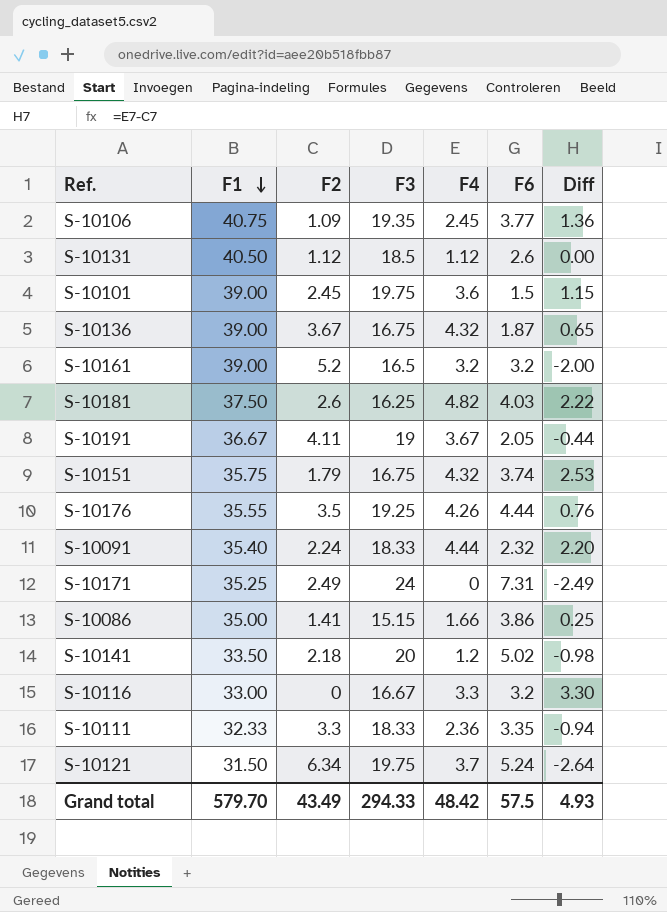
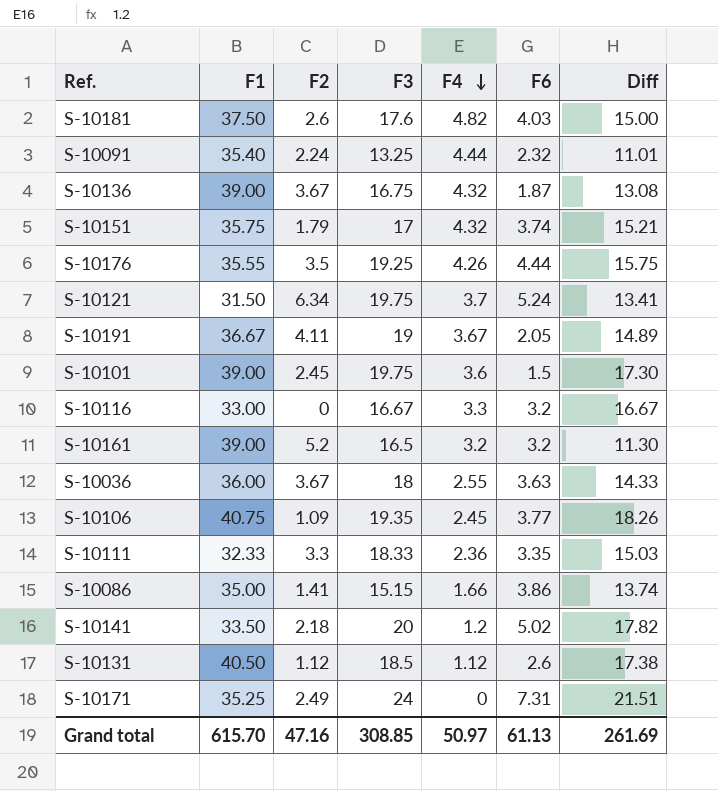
row order: F1 descending -> F4 descending
column Diff | formula: [F4] - [F2] -> [F3] - [F2]
S-10181 | F3: 16.25 -> 17.6
S-10091 | F3: 18.33 -> 13.25
S-10151 | F3: 16.75 -> 17
row S-10036: none -> 36.00 | 3.67 | 18 | 2.55 | 3.63 | 14.33
Grand total | F1: 579.70 -> 615.70
Grand total | F2: 43.49 -> 47.16
Grand total | F3: 294.33 -> 308.85
Grand total | F4: 48.42 -> 50.97
Grand total | F6: 57.5 -> 61.13
Grand total | Diff: 4.93 -> 261.69

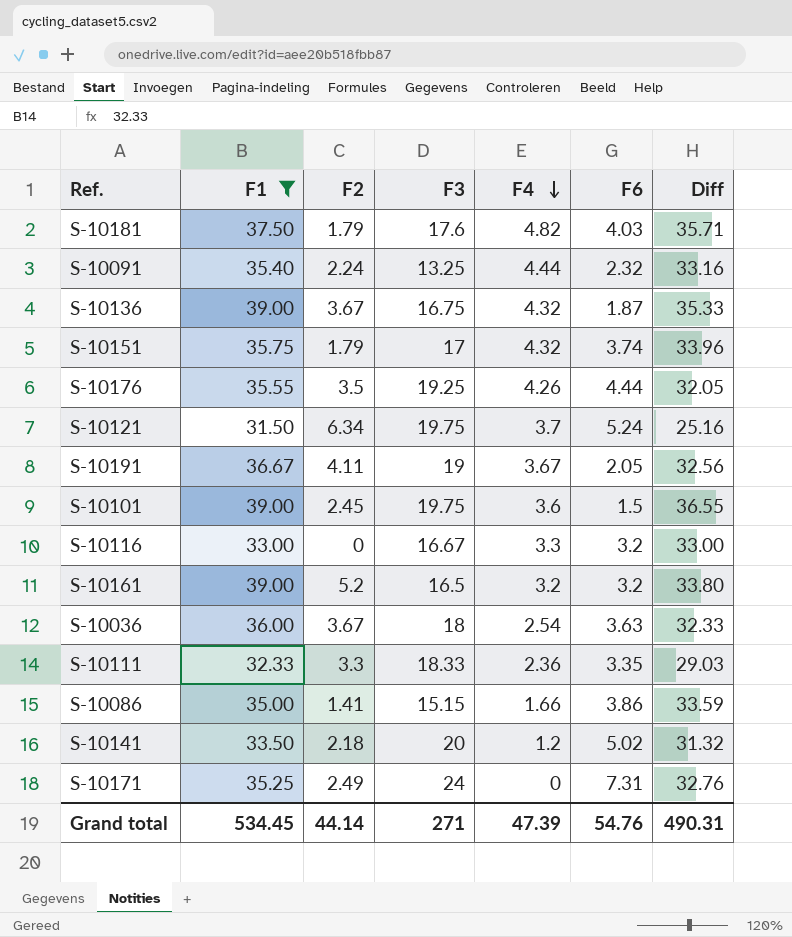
filter: none -> F1 <= 39.00
column Diff | formula: [F3] - [F2] -> [F1] - [F2]
S-10181 | F2: 2.6 -> 1.79
S-10036 | F4: 2.55 -> 2.54
Grand total | F1: 615.70 -> 534.45
Grand total | F2: 47.16 -> 44.14
Grand total | F3: 308.85 -> 271
Grand total | F4: 50.97 -> 47.39
Grand total | F6: 61.13 -> 54.76
Grand total | Diff: 261.69 -> 490.31

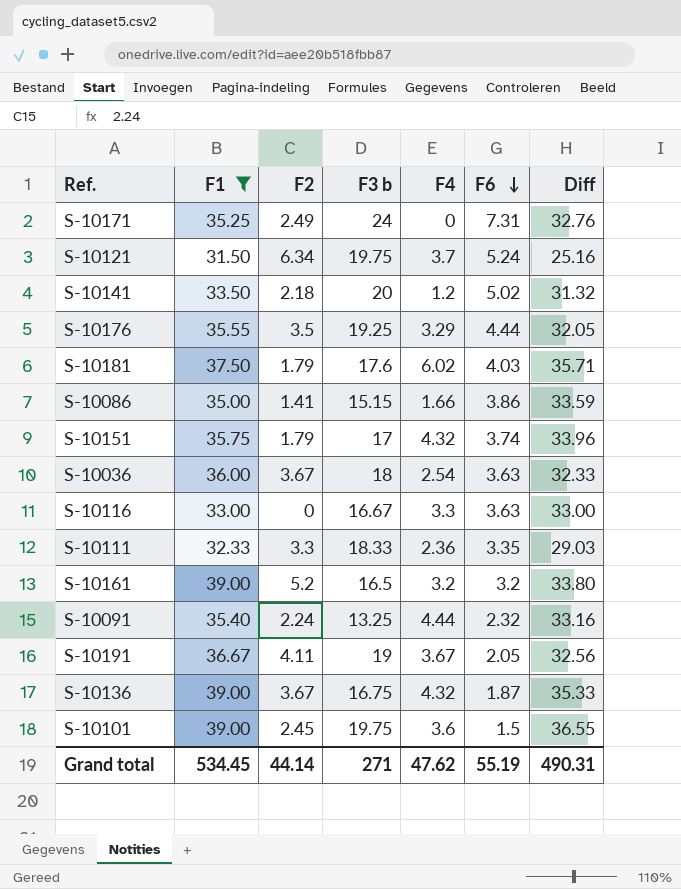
row order: F4 descending -> F6 descending
column name: F3 -> F3 b
S-10176 | F4: 4.26 -> 3.29
S-10181 | F4: 4.82 -> 6.02
S-10116 | F6: 3.2 -> 3.63
Grand total | F4: 47.39 -> 47.62
Grand total | F6: 54.76 -> 55.19

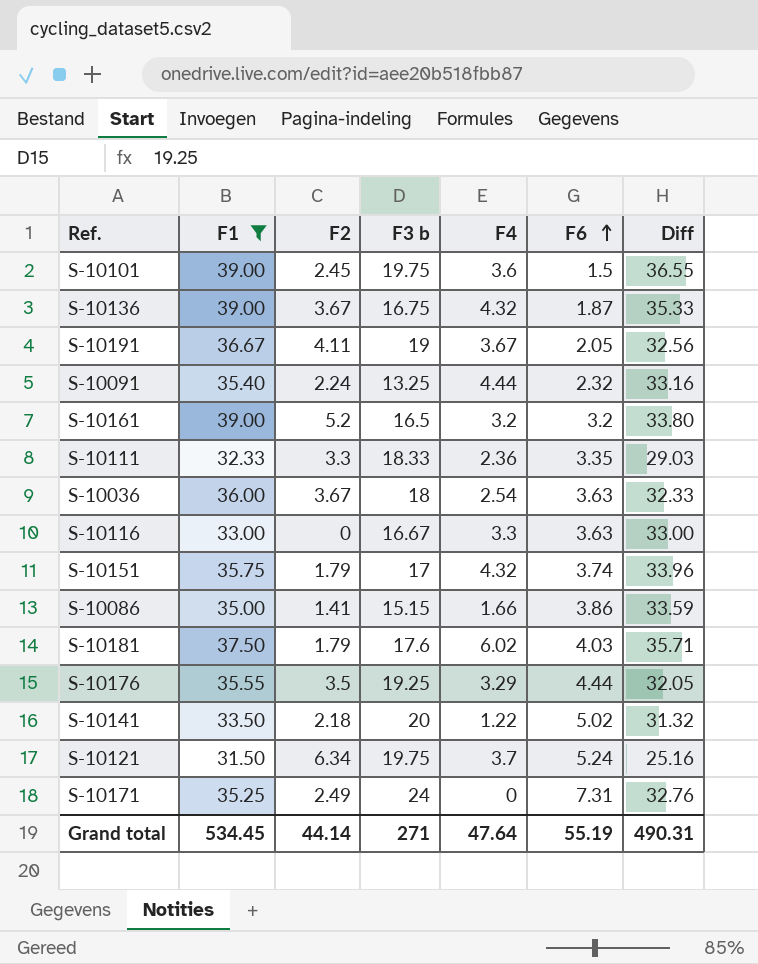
row order: F6 descending -> F6 ascending
S-10141 | F4: 1.2 -> 1.22
Grand total | F4: 47.62 -> 47.64

